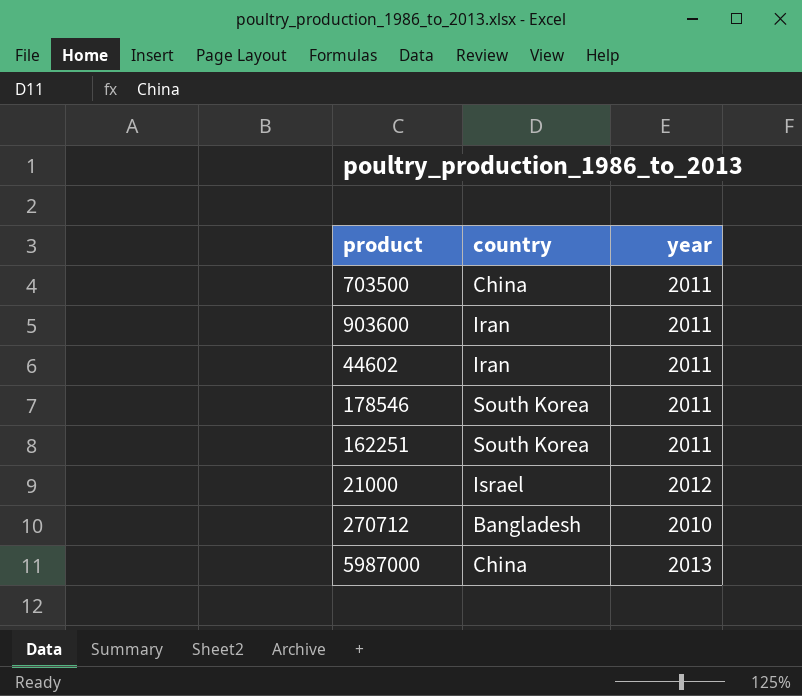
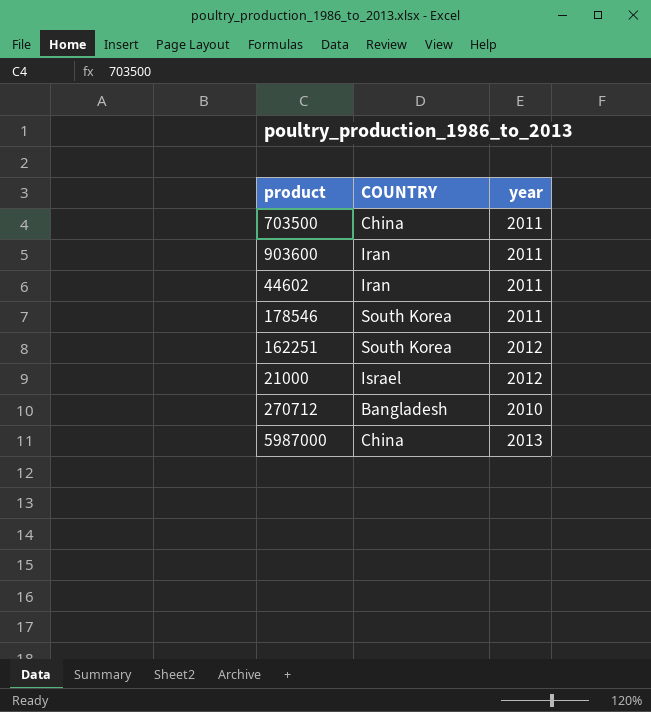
column name: country -> COUNTRY
162251 | year: 2011 -> 2012

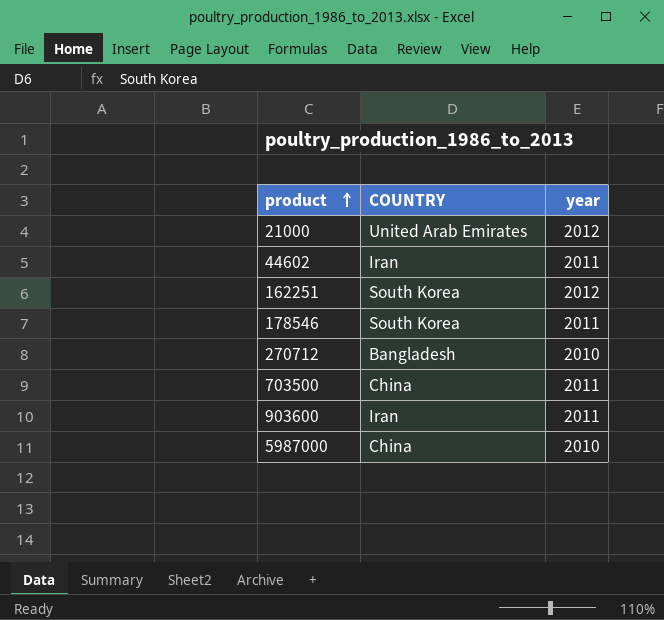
row order: none -> product ascending
21000 | COUNTRY: Israel -> United Arab Emirates
5987000 | year: 2013 -> 2010

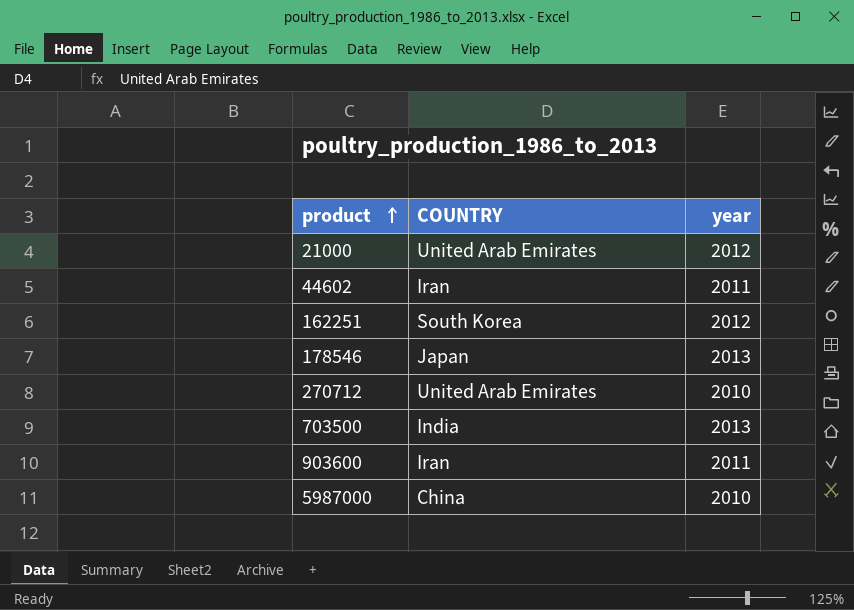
178546 | COUNTRY: South Korea -> Japan
178546 | year: 2011 -> 2013
270712 | COUNTRY: Bangladesh -> United Arab Emirates
703500 | COUNTRY: China -> India
703500 | year: 2011 -> 2013

